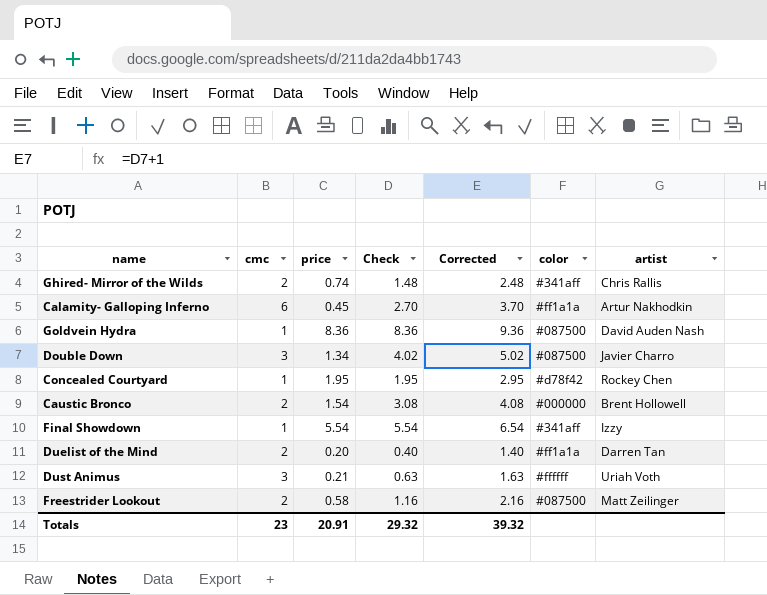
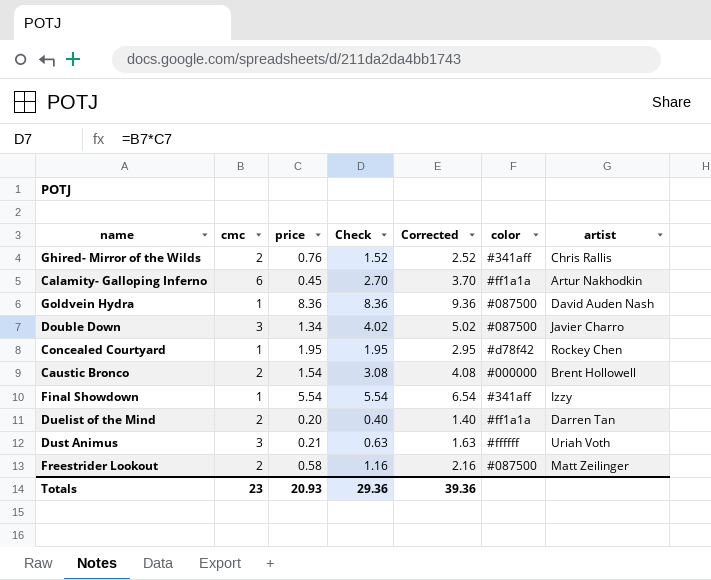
Ghired- Mirror of the Wilds | price: 0.74 -> 0.76
Ghired- Mirror of the Wilds | Check: 1.48 -> 1.52
Ghired- Mirror of the Wilds | Corrected: 2.48 -> 2.52
Totals | price: 20.91 -> 20.93
Totals | Check: 29.32 -> 29.36
Totals | Corrected: 39.32 -> 39.36

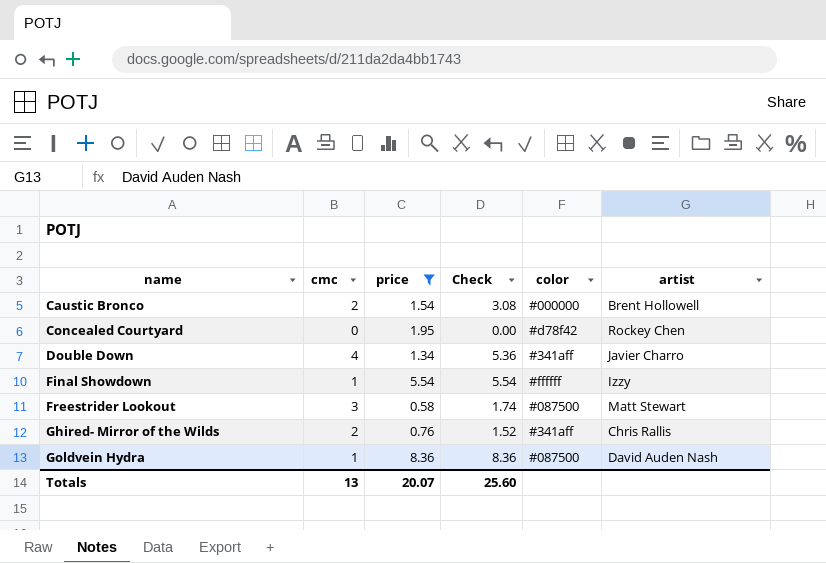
filter: none -> price >= 0.58
row order: none -> name ascending
column Corrected | formula: [Check] + 1 -> none
Concealed Courtyard | cmc: 1 -> 0
Concealed Courtyard | Check: 1.95 -> 0.00
Double Down | cmc: 3 -> 4
Double Down | Check: 4.02 -> 5.36
Double Down | color: #087500 -> #341aff
Final Showdown | color: #341aff -> #ffffff
Freestrider Lookout | cmc: 2 -> 3
Freestrider Lookout | Check: 1.16 -> 1.74
Freestrider Lookout | artist: Matt Zeilinger -> Matt Stewart
Totals | cmc: 23 -> 13
Totals | price: 20.93 -> 20.07
Totals | Check: 29.36 -> 25.60

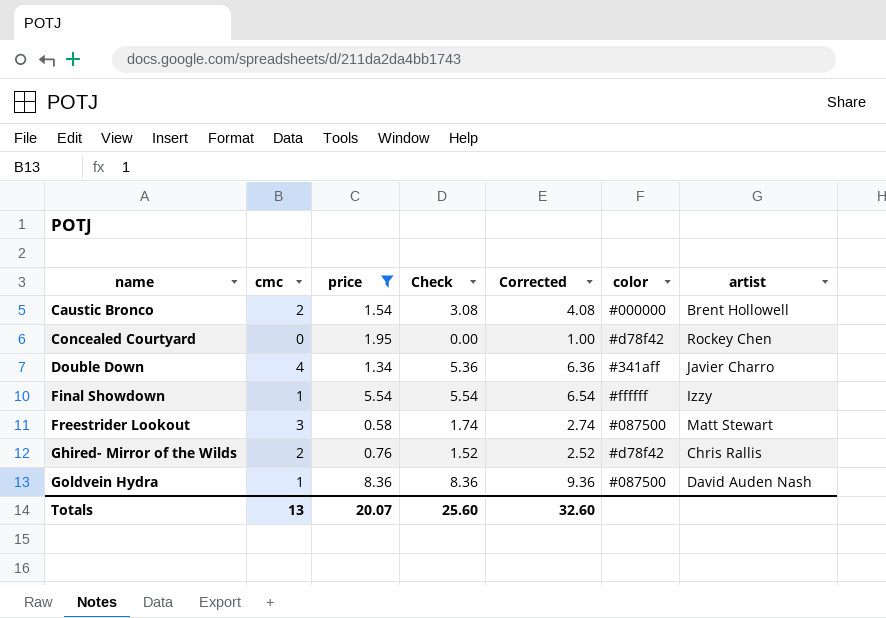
column Corrected | formula: none -> [Check] + 1
Ghired- Mirror of the Wilds | color: #341aff -> #d78f42

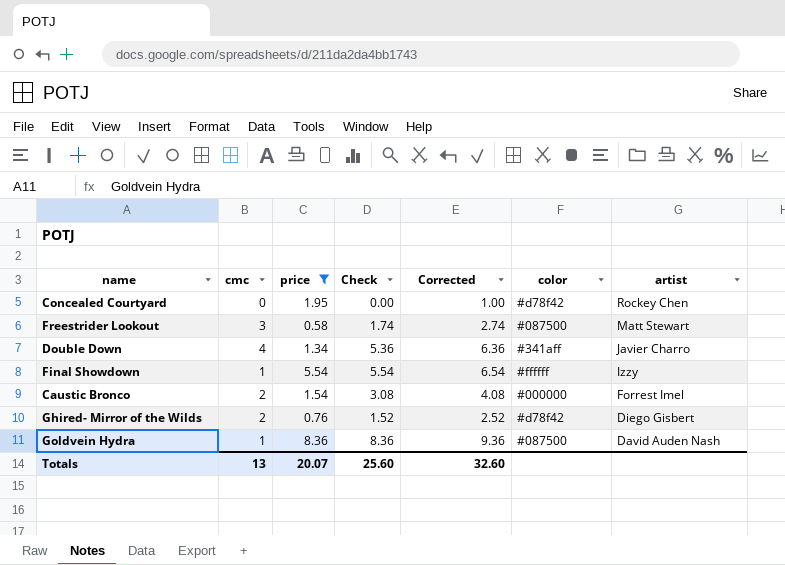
row order: name ascending -> artist descending
Caustic Bronco | artist: Brent Hollowell -> Forrest Imel
Ghired- Mirror of the Wilds | artist: Chris Rallis -> Diego Gisbert

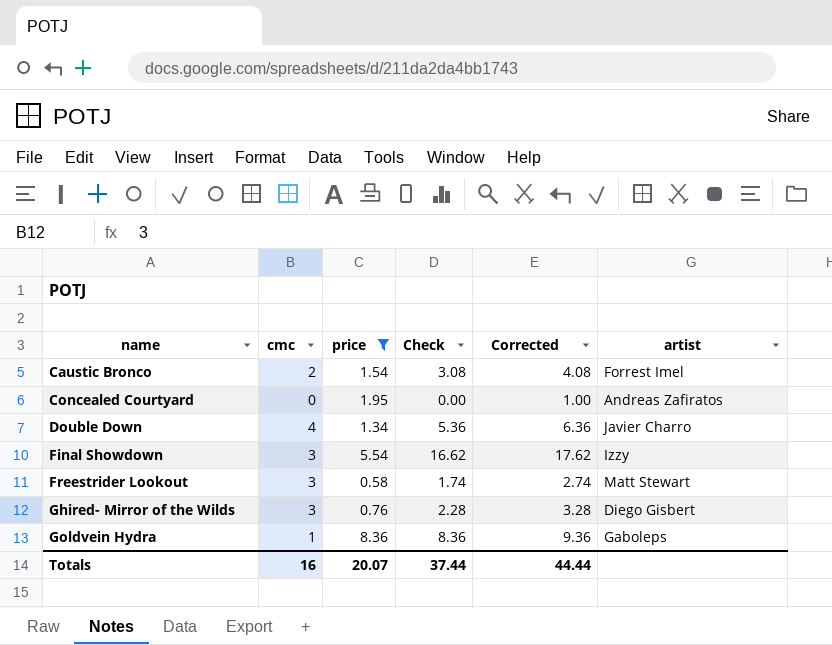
row order: artist descending -> name ascending
column color | position: 6 -> none
Concealed Courtyard | artist: Rockey Chen -> Andreas Zafiratos
Final Showdown | cmc: 1 -> 3
Final Showdown | Check: 5.54 -> 16.62
Final Showdown | Corrected: 6.54 -> 17.62
Ghired- Mirror of the Wilds | cmc: 2 -> 3
Ghired- Mirror of the Wilds | Check: 1.52 -> 2.28
Ghired- Mirror of the Wilds | Corrected: 2.52 -> 3.28
Goldvein Hydra | artist: David Auden Nash -> Gaboleps
Totals | cmc: 13 -> 16
Totals | Check: 25.60 -> 37.44
Totals | Corrected: 32.60 -> 44.44

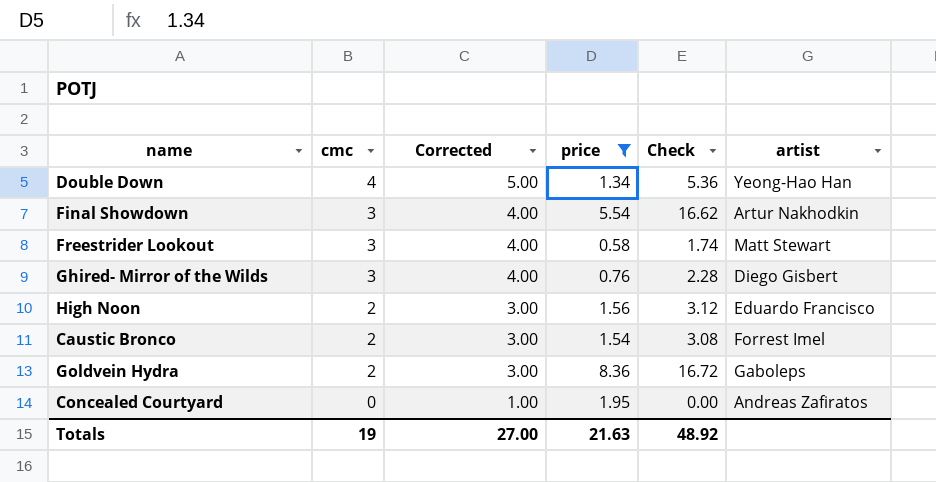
row order: name ascending -> cmc descending
column Corrected | formula: [Check] + 1 -> [cmc] + 1
column Corrected | position: 5 -> 3
Double Down | artist: Javier Charro -> Yeong-Hao Han
Final Showdown | artist: Izzy -> Artur Nakhodkin
row High Noon: none -> 2 | 3.00 | 1.56 | 3.12 | Eduardo Francisco
Goldvein Hydra | cmc: 1 -> 2
Goldvein Hydra | Check: 8.36 -> 16.72
Totals | cmc: 16 -> 19
Totals | Corrected: 44.44 -> 27.00
Totals | price: 20.07 -> 21.63
Totals | Check: 37.44 -> 48.92

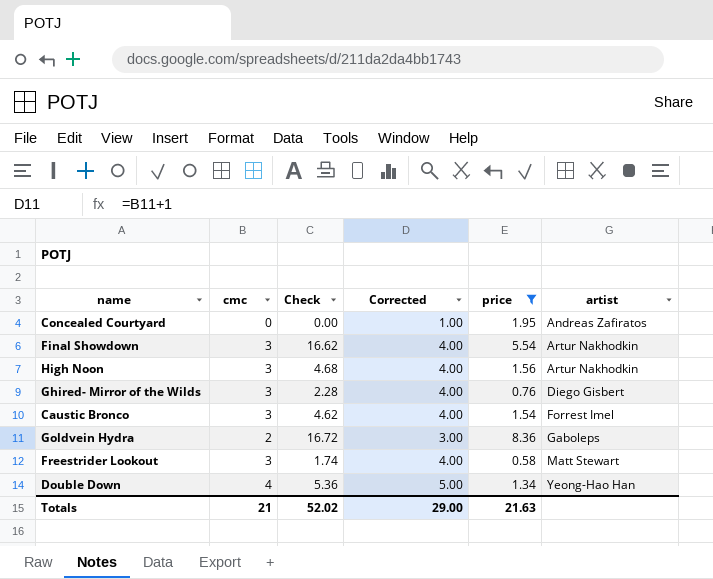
row order: cmc descending -> artist ascending
column Check | position: 5 -> 3
High Noon | cmc: 2 -> 3
High Noon | Check: 3.12 -> 4.68
High Noon | Corrected: 3.00 -> 4.00
High Noon | artist: Eduardo Francisco -> Artur Nakhodkin
Caustic Bronco | cmc: 2 -> 3
Caustic Bronco | Check: 3.08 -> 4.62
Caustic Bronco | Corrected: 3.00 -> 4.00
Totals | cmc: 19 -> 21
Totals | Check: 48.92 -> 52.02
Totals | Corrected: 27.00 -> 29.00

